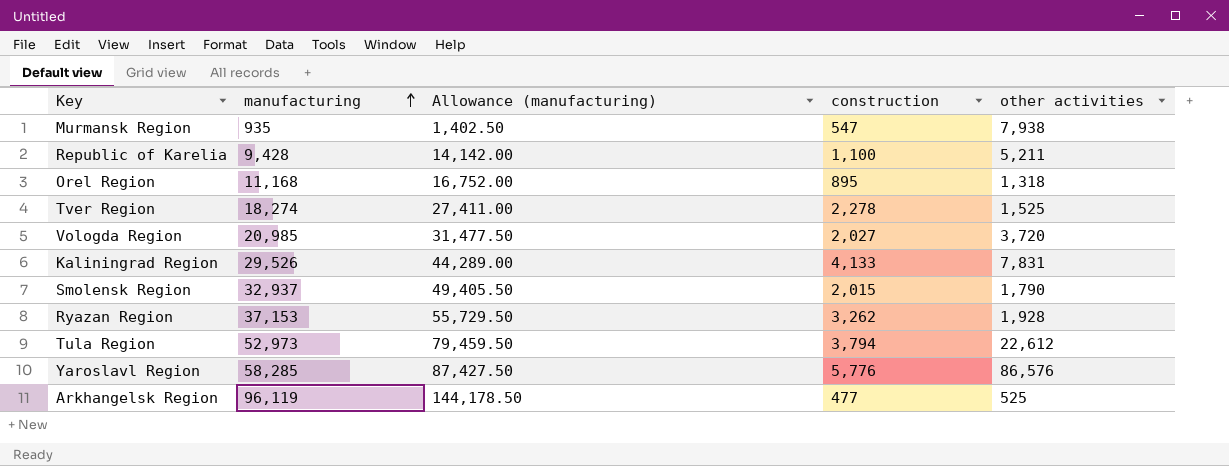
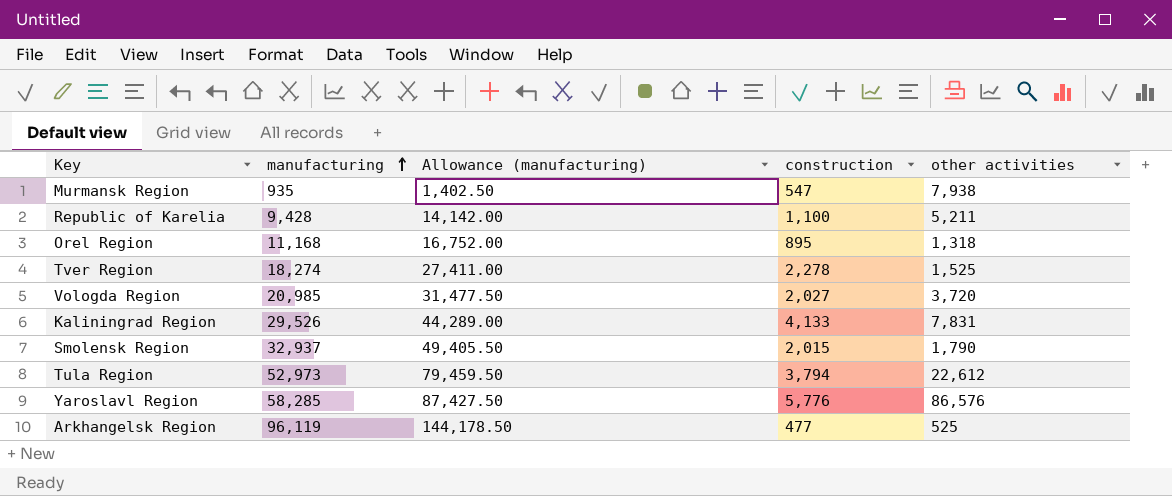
row Ryazan Region: 37,153 | 55,729.50 | 3,262 | 1,928 -> none

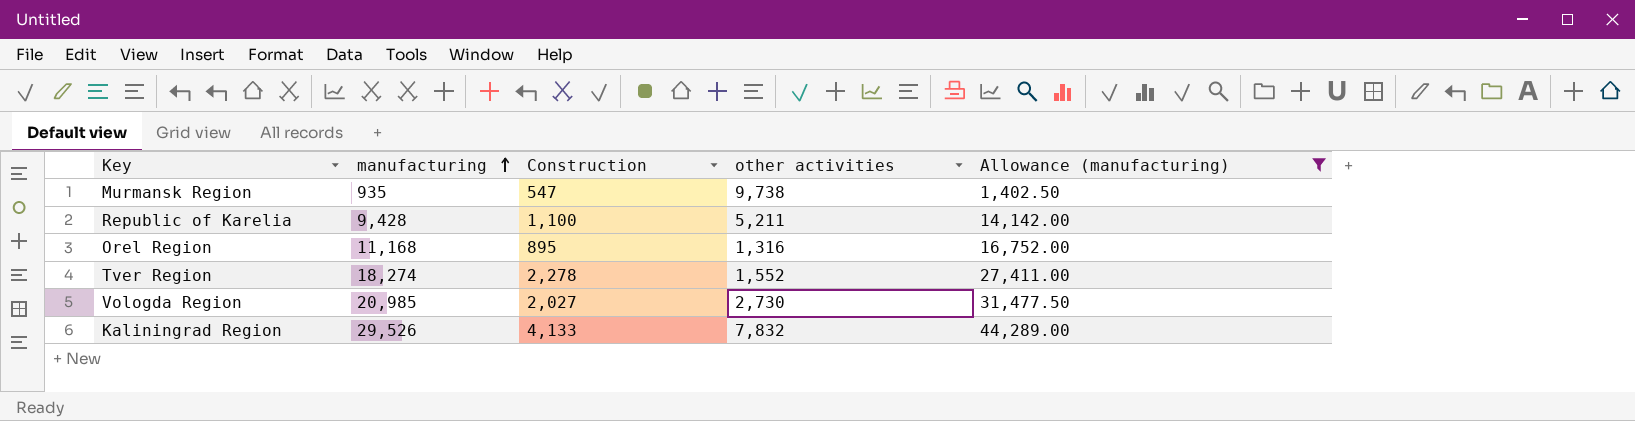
filter: none -> Allowance (manufacturing) <= 44,289.00
column name: construction -> Construction
column Allowance (manufacturing) | position: 3 -> 5
Murmansk Region | other activities: 7,938 -> 9,738
Orel Region | other activities: 1,318 -> 1,316
Tver Region | other activities: 1,525 -> 1,552
Vologda Region | other activities: 3,720 -> 2,730
Kaliningrad Region | other activities: 7,831 -> 7,832

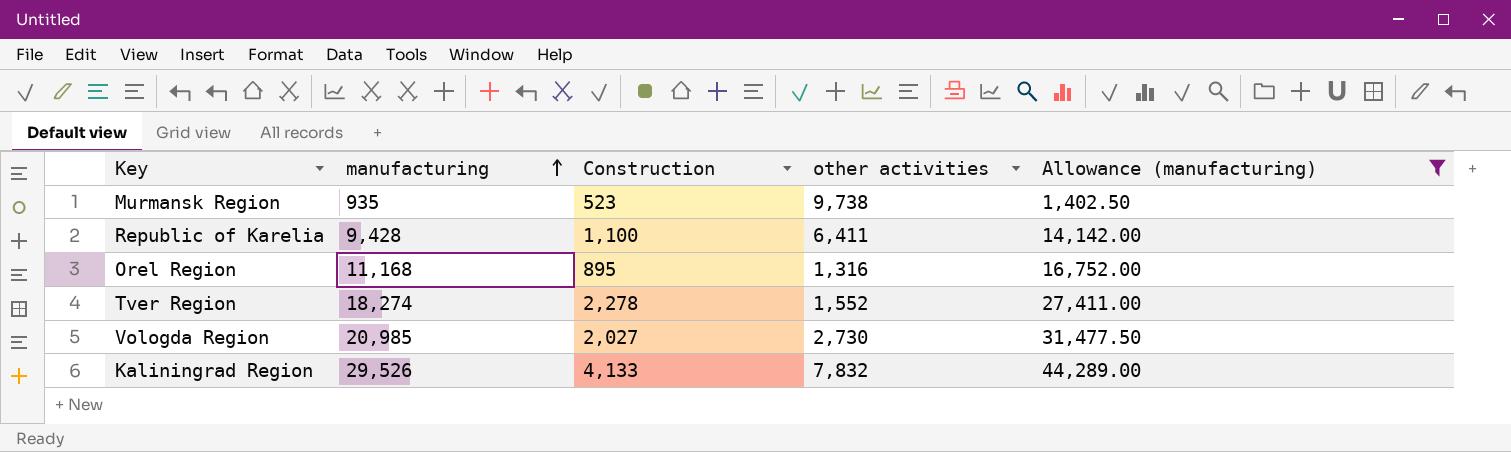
Murmansk Region | Construction: 547 -> 523
Republic of Karelia | other activities: 5,211 -> 6,411

